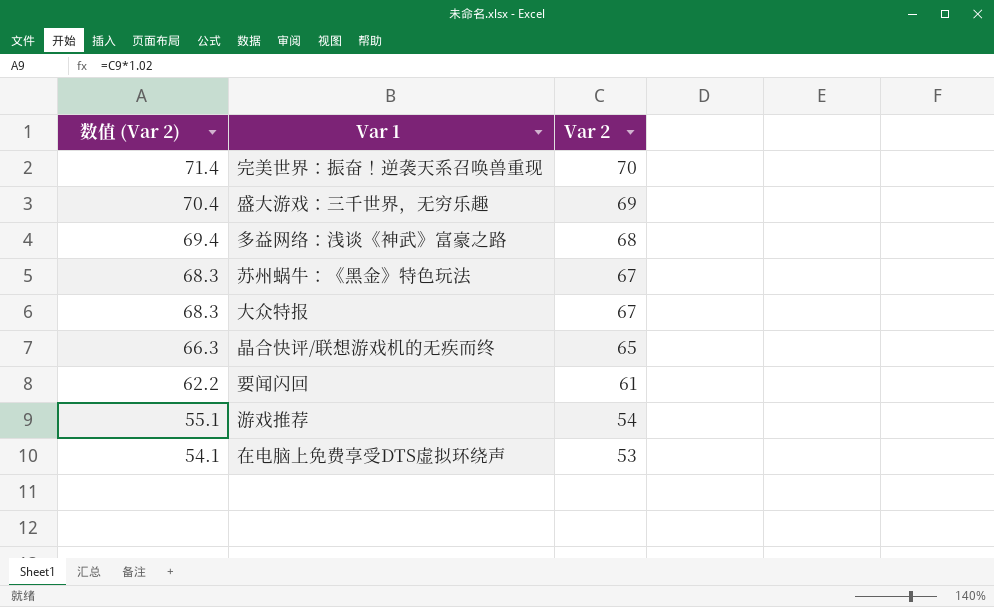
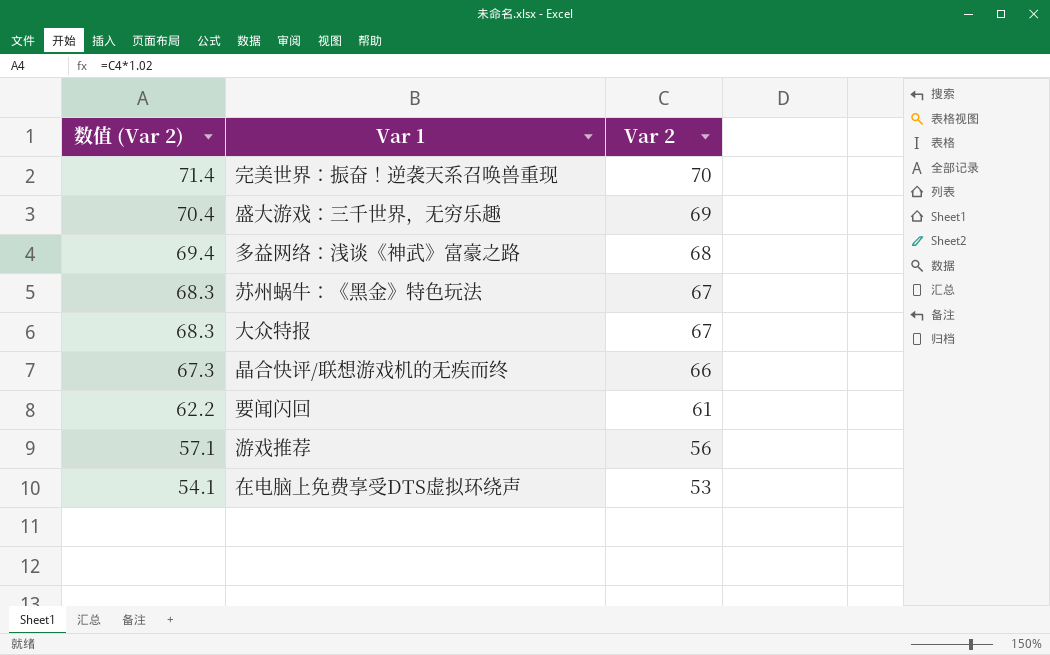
晶合快评/联想游戏机的无疾而终 | 数值 (Var 2): 66.3 -> 67.3
晶合快评/联想游戏机的无疾而终 | Var 2: 65 -> 66
游戏推荐 | 数值 (Var 2): 55.1 -> 57.1
游戏推荐 | Var 2: 54 -> 56

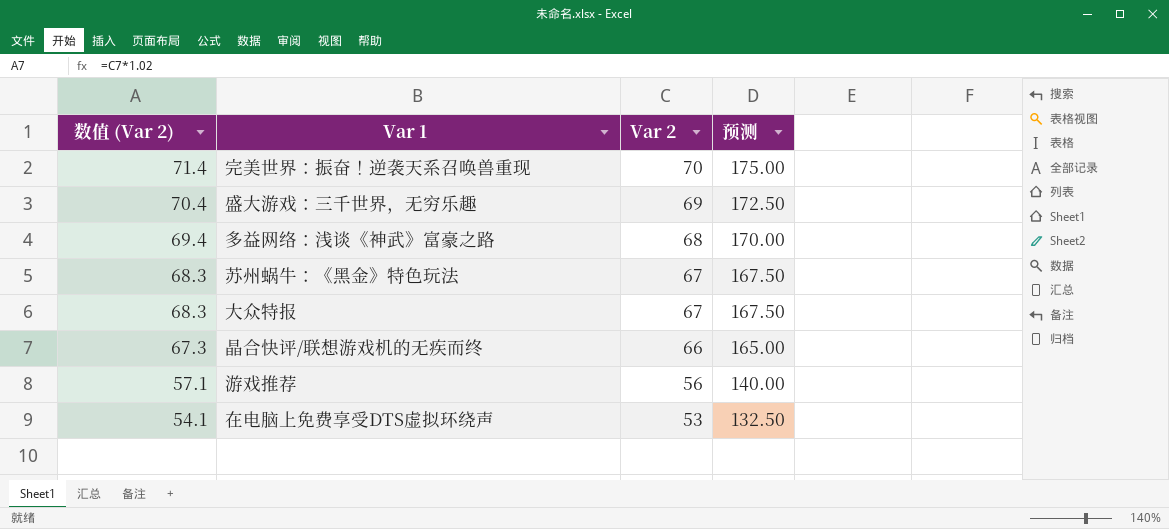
column 预测 | formula: none -> [Var 2] * 2.5
row 要闻闪回: 62.2 | 61 -> none

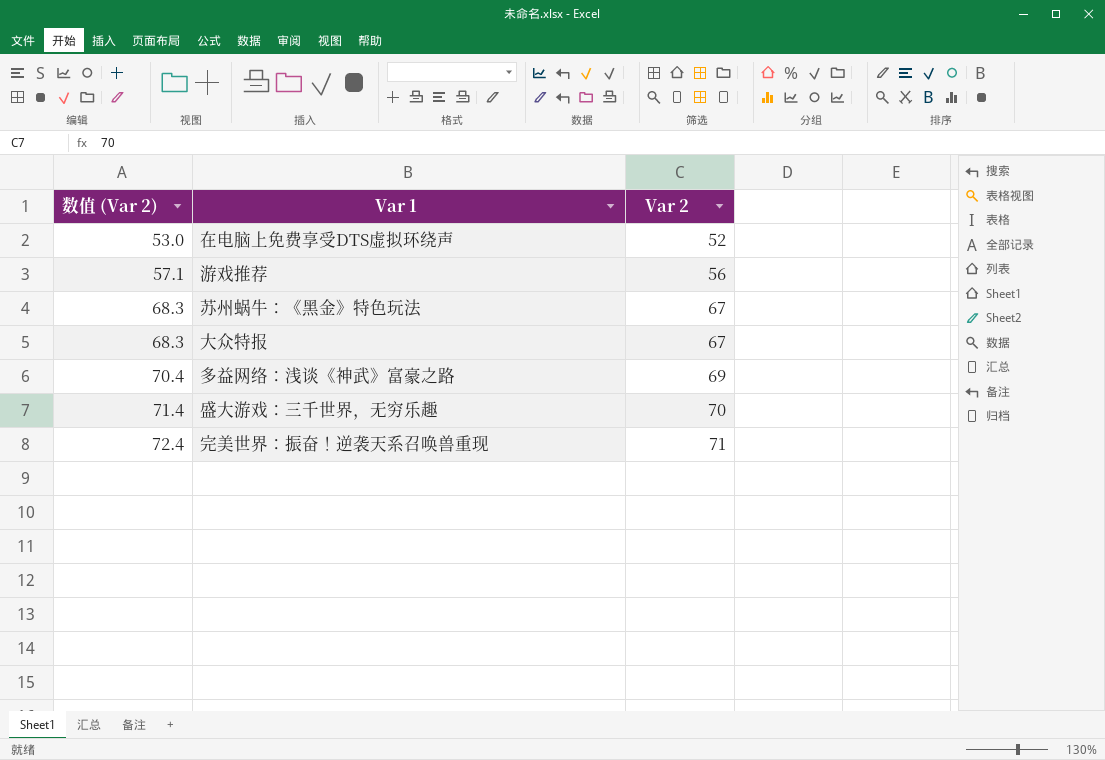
row order: 数值 (Var 2) descending -> 数值 (Var 2) ascending
column 预测 | formula: [Var 2] * 2.5 -> none
row 晶合快评/联想游戏机的无疾而终: 67.3 | 66 | 165.00 -> none
在电脑上免费享受DTS虚拟环绕声 | 数值 (Var 2): 54.1 -> 53.0
在电脑上免费享受DTS虚拟环绕声 | Var 2: 53 -> 52
多益网络：浅谈《神武》富豪之路 | 数值 (Var 2): 69.4 -> 70.4
多益网络：浅谈《神武》富豪之路 | Var 2: 68 -> 69
盛大游戏：三千世界，无穷乐趣 | 数值 (Var 2): 70.4 -> 71.4
盛大游戏：三千世界，无穷乐趣 | Var 2: 69 -> 70
完美世界：振奋！逆袭天系召唤兽重现 | 数值 (Var 2): 71.4 -> 72.4
完美世界：振奋！逆袭天系召唤兽重现 | Var 2: 70 -> 71

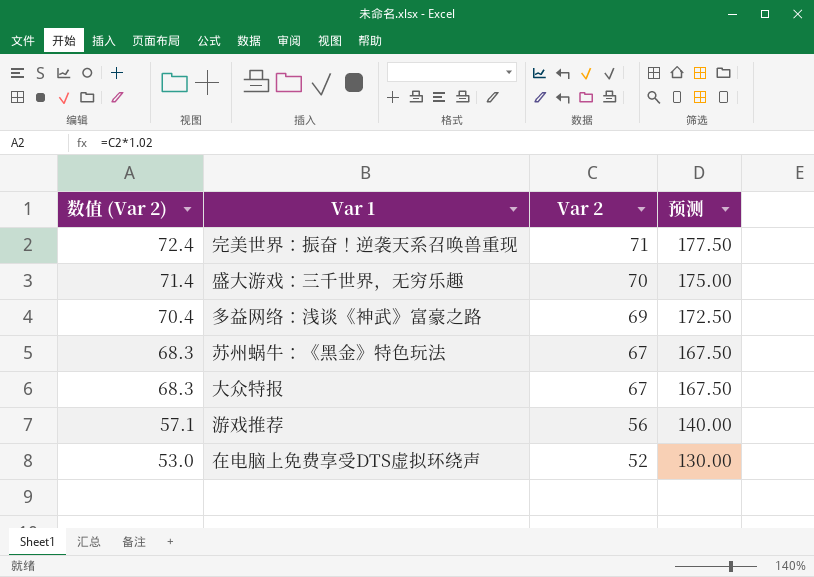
row order: 数值 (Var 2) ascending -> 数值 (Var 2) descending
column 预测 | formula: none -> [Var 2] * 2.5

